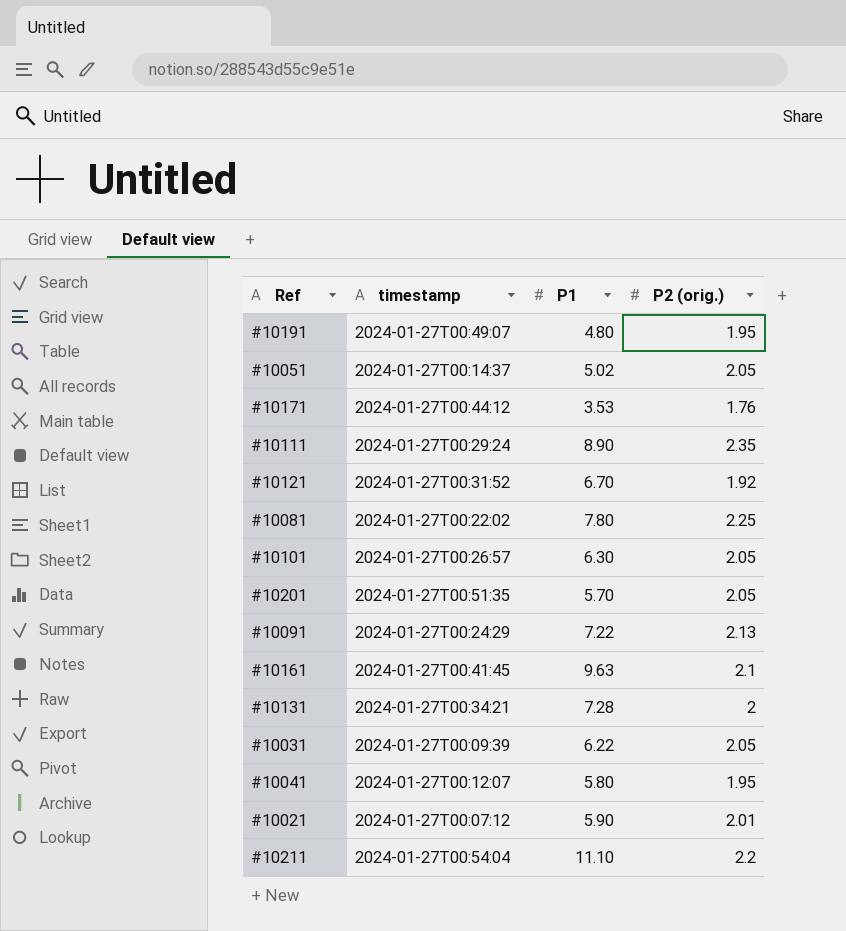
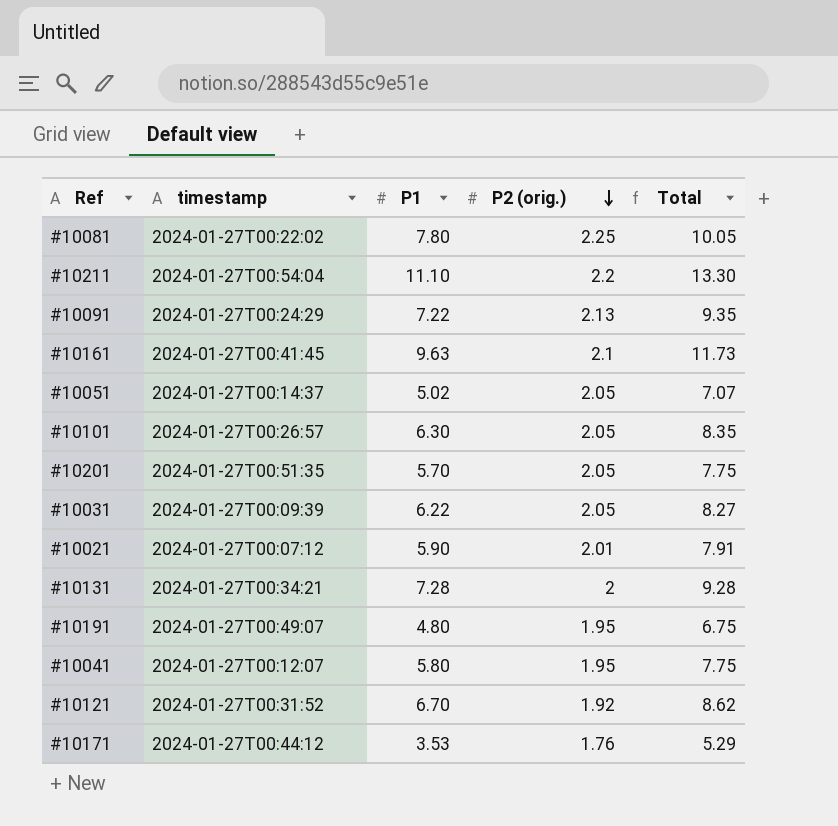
row order: none -> P2 (orig.) descending
column Total | formula: none -> [P1] + [P2 (orig.)]
row #10111: 2024-01-27T00:29:24 | 8.90 | 2.35 -> none

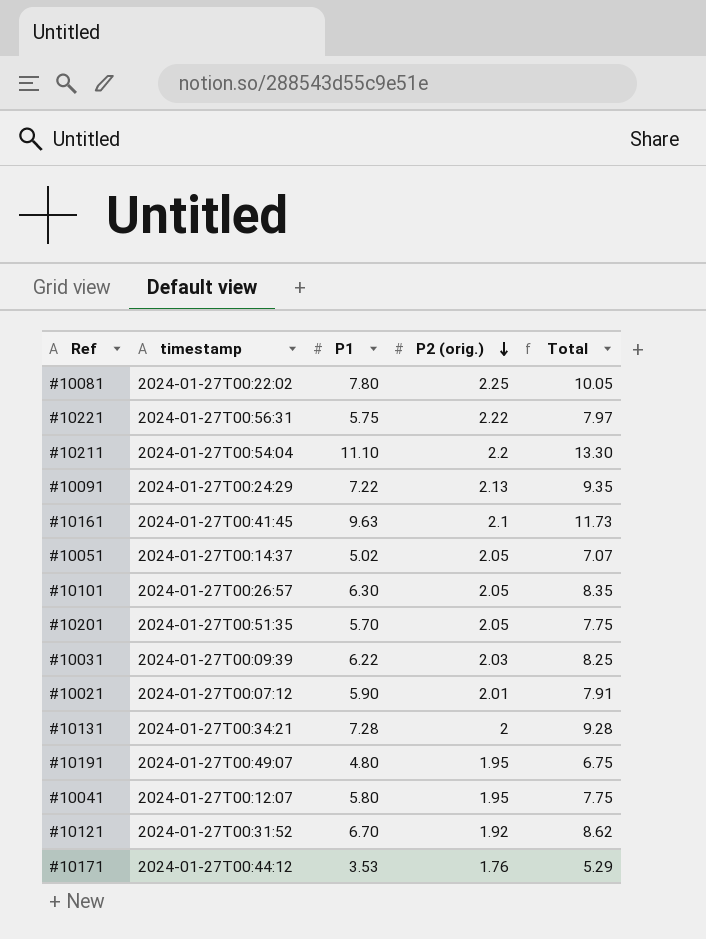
row #10221: none -> 2024-01-27T00:56:31 | 5.75 | 2.22 | 7.97
#10031 | P2 (orig.): 2.05 -> 2.03
#10031 | Total: 8.27 -> 8.25

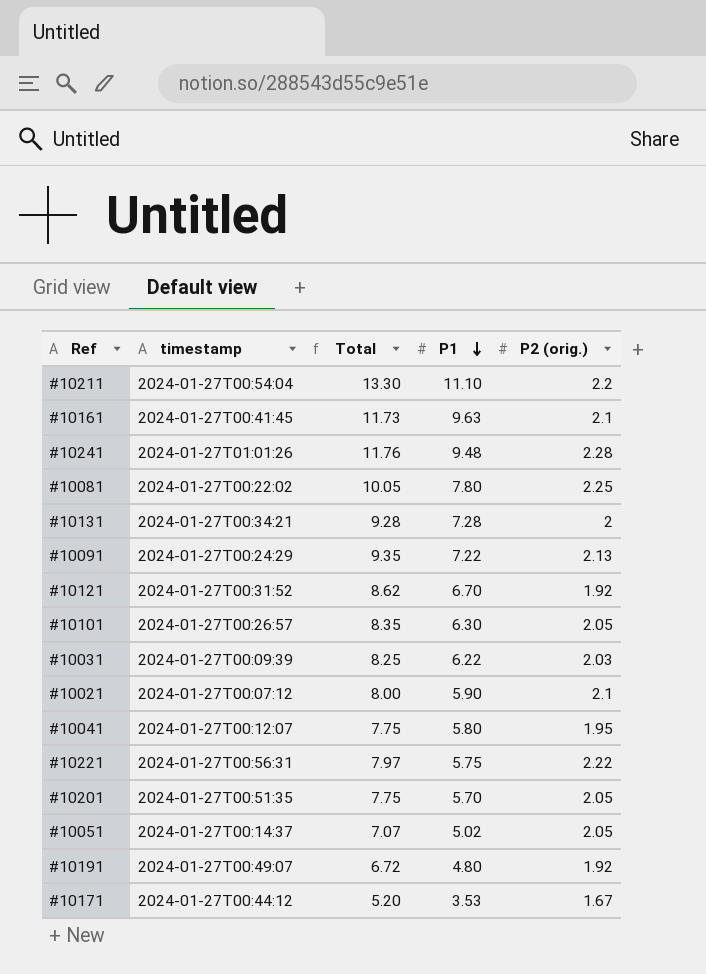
row order: P2 (orig.) descending -> P1 descending
column Total | position: 5 -> 3
row #10241: none -> 2024-01-27T01:01:26 | 11.76 | 9.48 | 2.28
#10021 | Total: 7.91 -> 8.00
#10021 | P2 (orig.): 2.01 -> 2.1
#10191 | Total: 6.75 -> 6.72
#10191 | P2 (orig.): 1.95 -> 1.92
#10171 | Total: 5.29 -> 5.20
#10171 | P2 (orig.): 1.76 -> 1.67

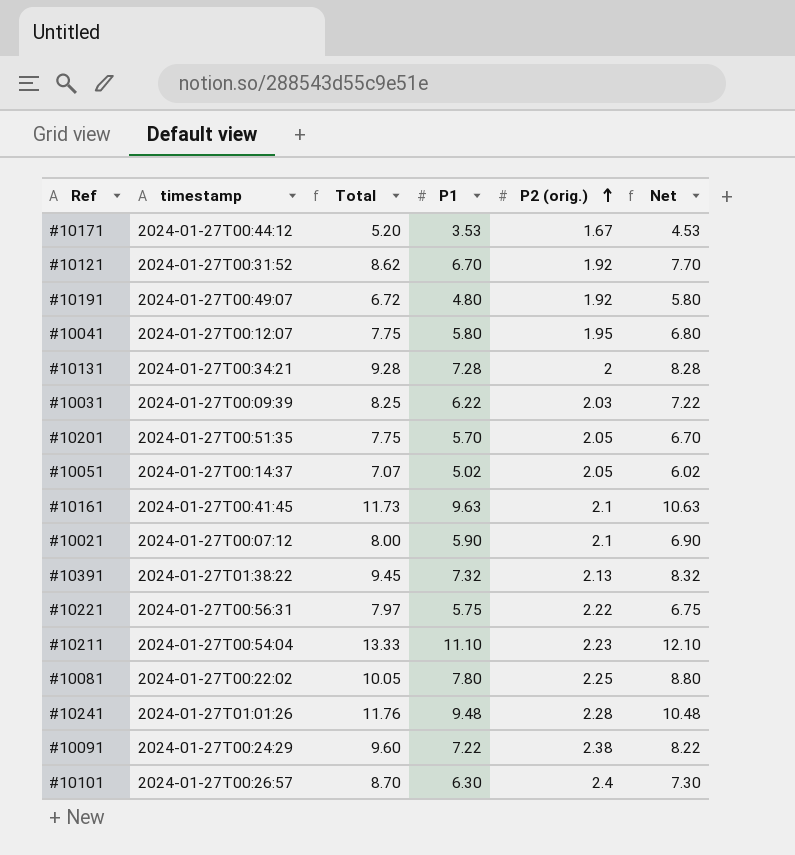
row order: P1 descending -> P2 (orig.) ascending
column Net | formula: none -> [P1] + 1
row #10391: none -> 2024-01-27T01:38:22 | 9.45 | 7.32 | 2.13 | 8.32
#10211 | Total: 13.30 -> 13.33
#10211 | P2 (orig.): 2.2 -> 2.23
#10091 | Total: 9.35 -> 9.60
#10091 | P2 (orig.): 2.13 -> 2.38
#10101 | Total: 8.35 -> 8.70
#10101 | P2 (orig.): 2.05 -> 2.4

